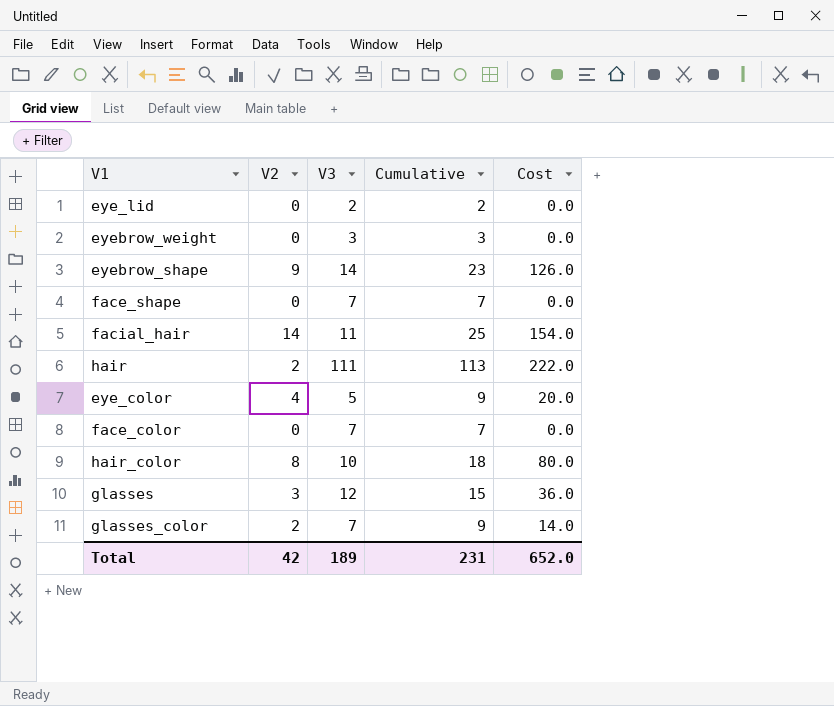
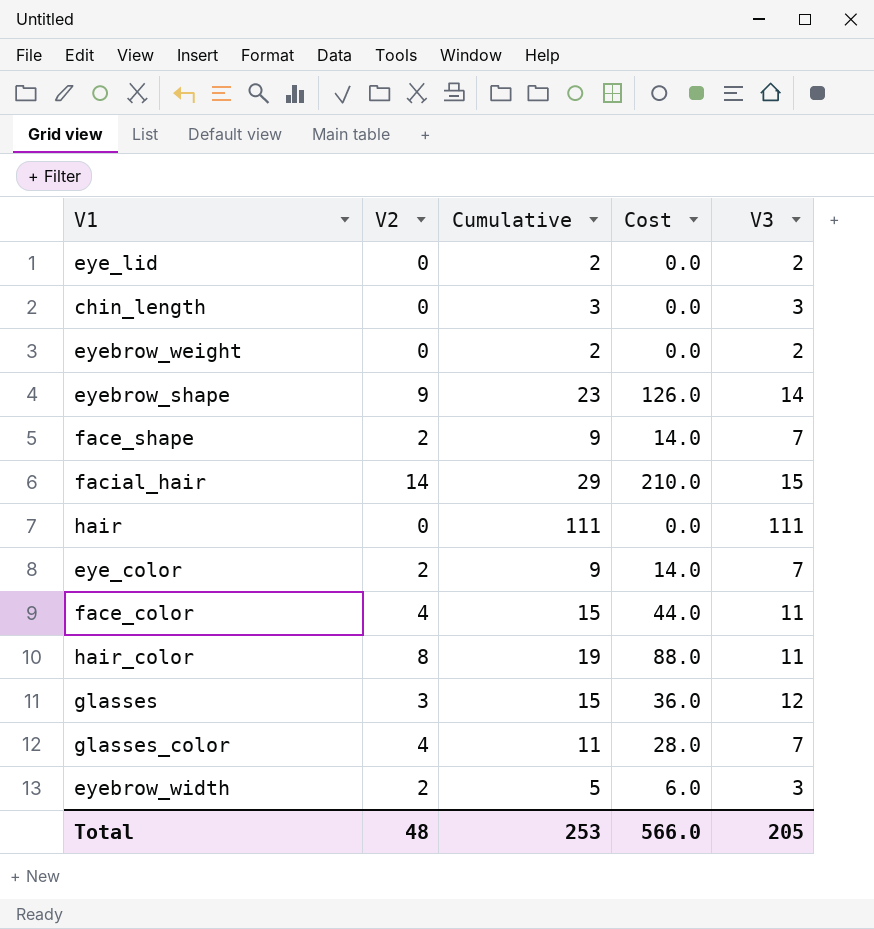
column V3 | position: 3 -> 5
row chin_length: none -> 0 | 3 | 0.0 | 3
eyebrow_weight | Cumulative: 3 -> 2
eyebrow_weight | V3: 3 -> 2
face_shape | V2: 0 -> 2
face_shape | Cumulative: 7 -> 9
face_shape | Cost: 0.0 -> 14.0
facial_hair | Cumulative: 25 -> 29
facial_hair | Cost: 154.0 -> 210.0
facial_hair | V3: 11 -> 15
hair | V2: 2 -> 0
hair | Cumulative: 113 -> 111
hair | Cost: 222.0 -> 0.0
eye_color | V2: 4 -> 2
eye_color | Cost: 20.0 -> 14.0
eye_color | V3: 5 -> 7
face_color | V2: 0 -> 4
face_color | Cumulative: 7 -> 15
face_color | Cost: 0.0 -> 44.0
face_color | V3: 7 -> 11
hair_color | Cumulative: 18 -> 19
hair_color | Cost: 80.0 -> 88.0
hair_color | V3: 10 -> 11
glasses_color | V2: 2 -> 4
glasses_color | Cumulative: 9 -> 11
glasses_color | Cost: 14.0 -> 28.0
row eyebrow_width: none -> 2 | 5 | 6.0 | 3
Total | V2: 42 -> 48
Total | Cumulative: 231 -> 253
Total | Cost: 652.0 -> 566.0
Total | V3: 189 -> 205

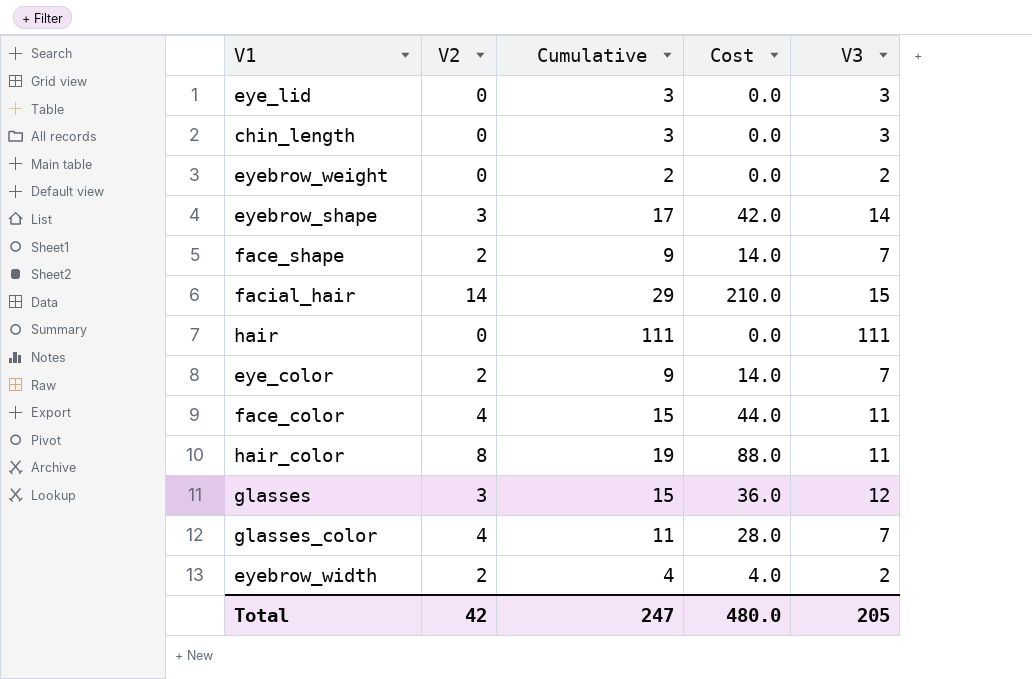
eye_lid | Cumulative: 2 -> 3
eye_lid | V3: 2 -> 3
eyebrow_shape | V2: 9 -> 3
eyebrow_shape | Cumulative: 23 -> 17
eyebrow_shape | Cost: 126.0 -> 42.0
eyebrow_width | Cumulative: 5 -> 4
eyebrow_width | Cost: 6.0 -> 4.0
eyebrow_width | V3: 3 -> 2
Total | V2: 48 -> 42
Total | Cumulative: 253 -> 247
Total | Cost: 566.0 -> 480.0

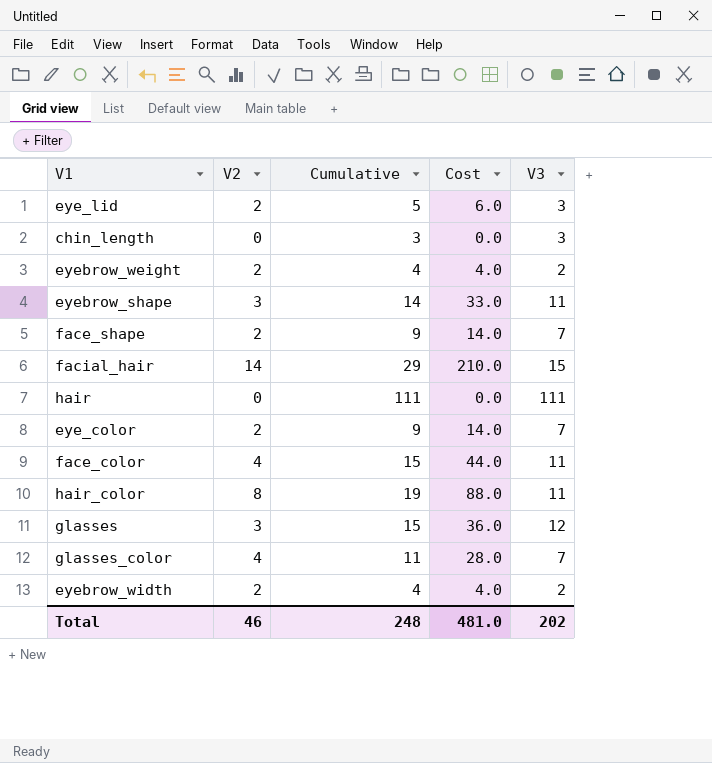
eye_lid | V2: 0 -> 2
eye_lid | Cumulative: 3 -> 5
eye_lid | Cost: 0.0 -> 6.0
eyebrow_weight | V2: 0 -> 2
eyebrow_weight | Cumulative: 2 -> 4
eyebrow_weight | Cost: 0.0 -> 4.0
eyebrow_shape | Cumulative: 17 -> 14
eyebrow_shape | Cost: 42.0 -> 33.0
eyebrow_shape | V3: 14 -> 11
Total | V2: 42 -> 46
Total | Cumulative: 247 -> 248
Total | Cost: 480.0 -> 481.0
Total | V3: 205 -> 202

